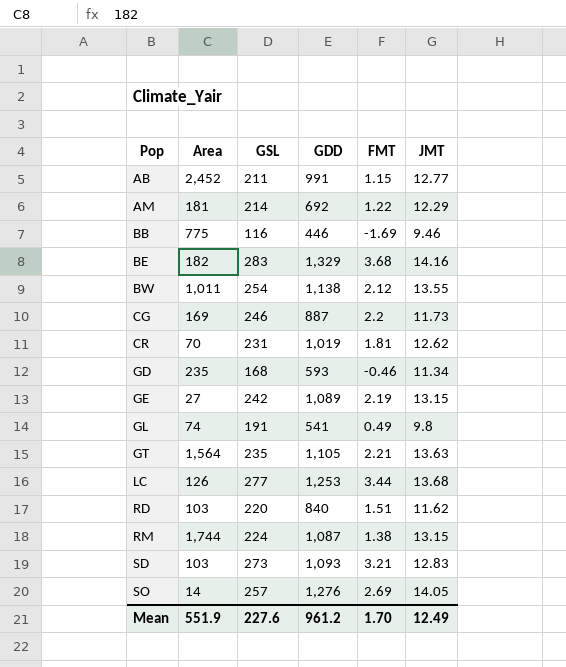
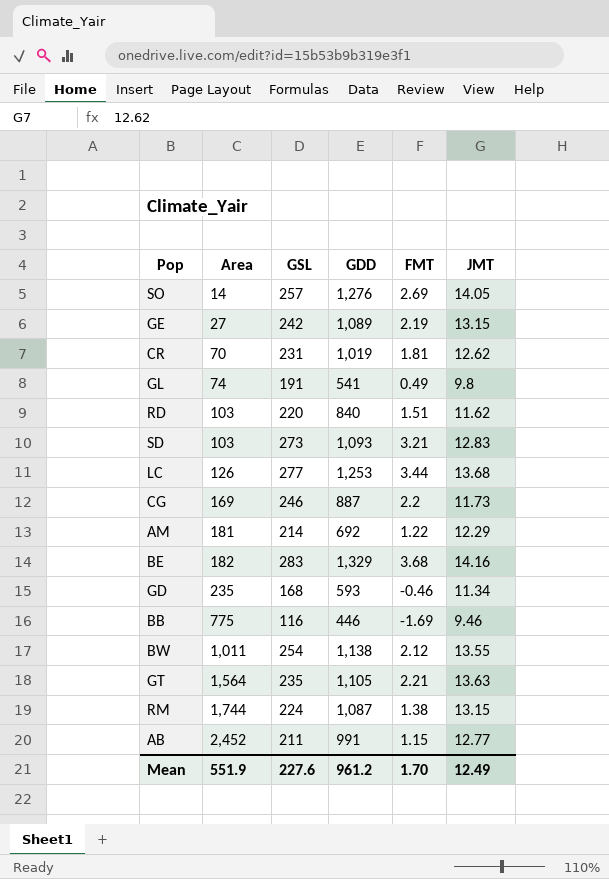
row order: Pop ascending -> Area ascending

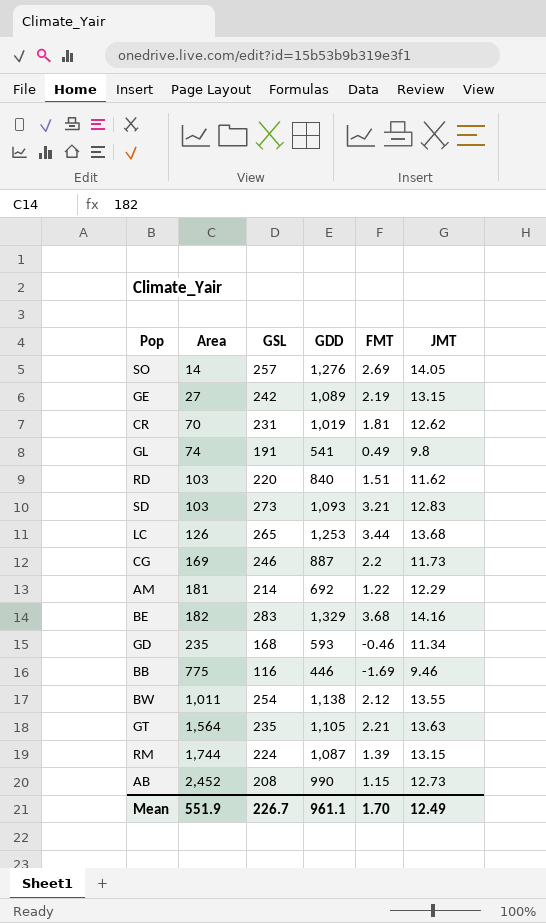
LC | GSL: 277 -> 265
RM | FMT: 1.38 -> 1.39
AB | GSL: 211 -> 208
AB | GDD: 991 -> 990
AB | JMT: 12.77 -> 12.73
Mean | GSL: 227.6 -> 226.7
Mean | GDD: 961.2 -> 961.1

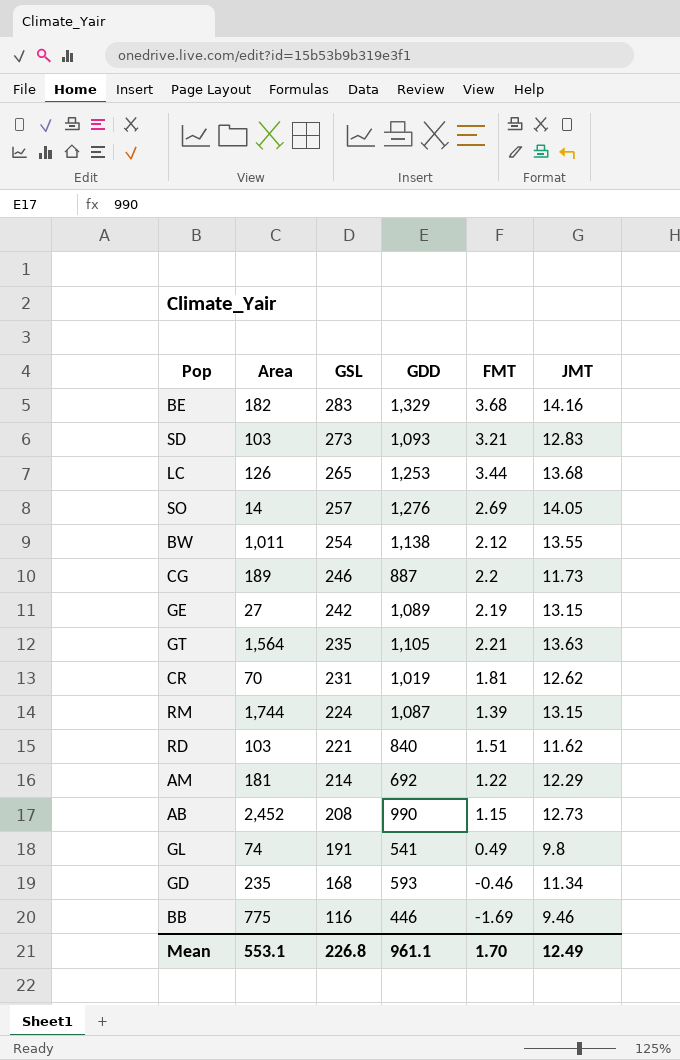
row order: Area ascending -> GSL descending
CG | Area: 169 -> 189
RD | GSL: 220 -> 221
Mean | Area: 551.9 -> 553.1
Mean | GSL: 226.7 -> 226.8

